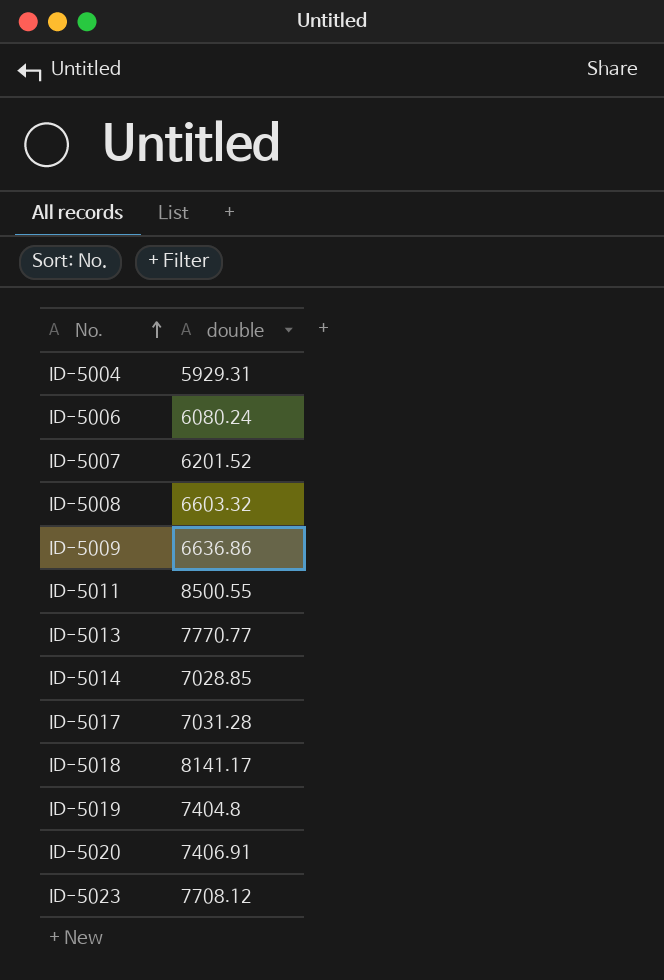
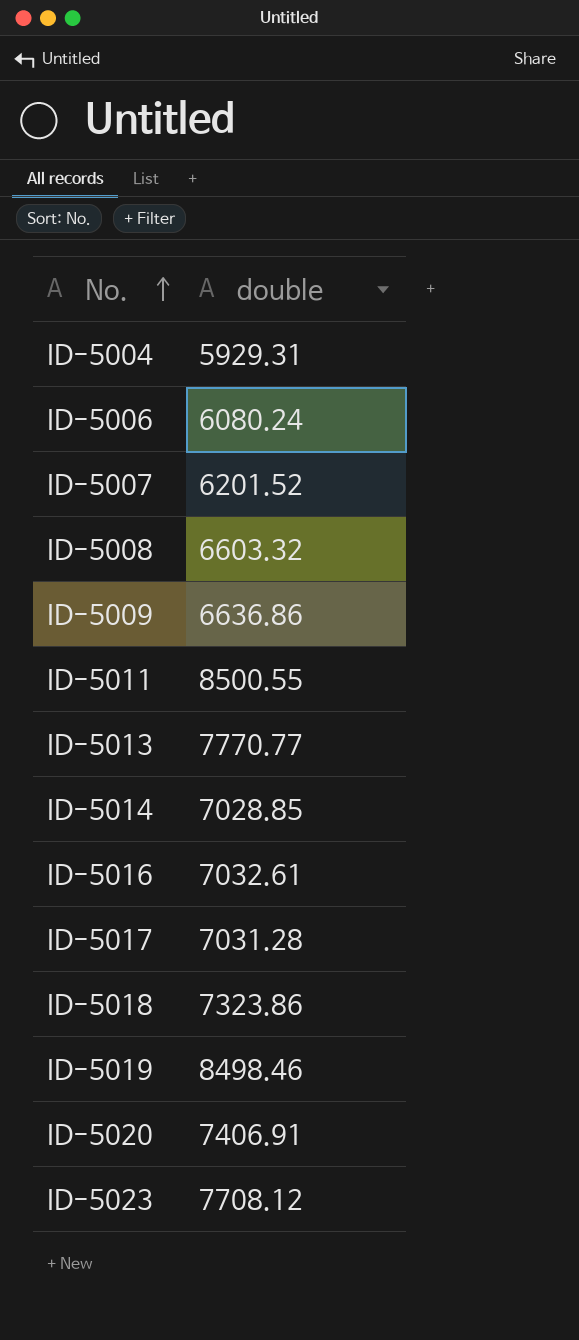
row ID-5016: none -> 7032.61
ID-5018 | double: 8141.17 -> 7323.86
ID-5019 | double: 7404.8 -> 8498.46

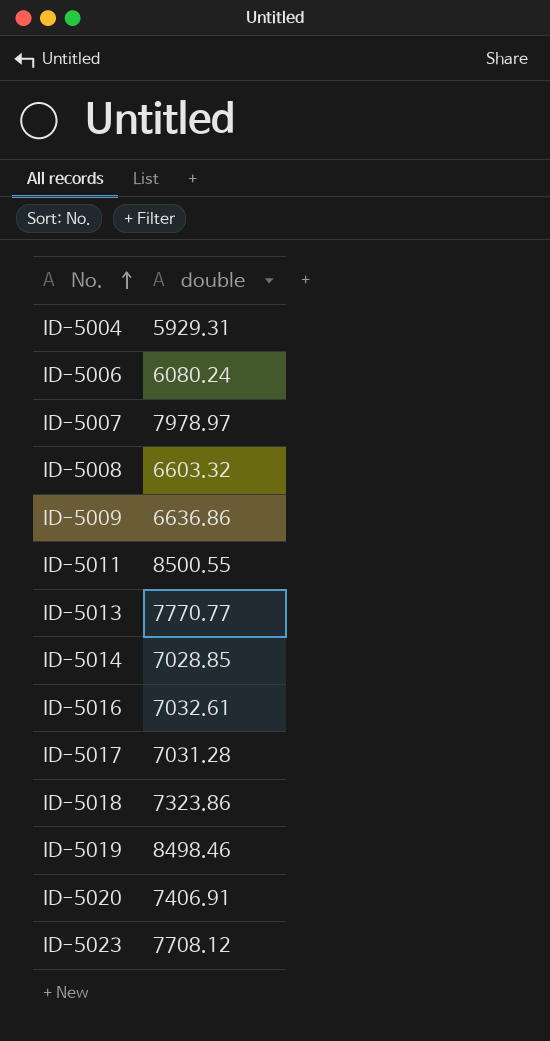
ID-5007 | double: 6201.52 -> 7978.97

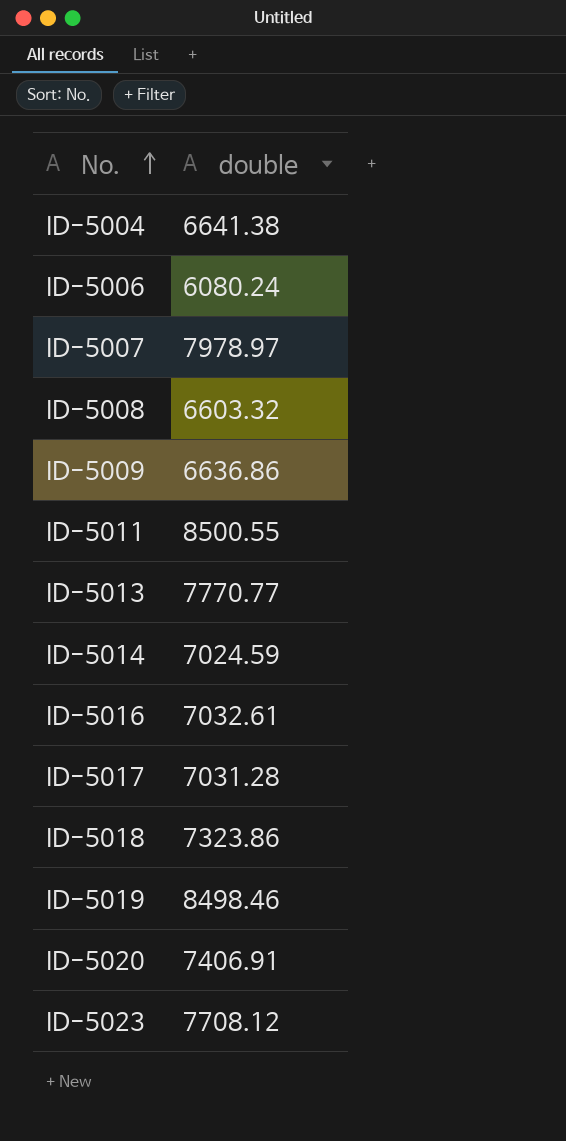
ID-5004 | double: 5929.31 -> 6641.38
ID-5014 | double: 7028.85 -> 7024.59

